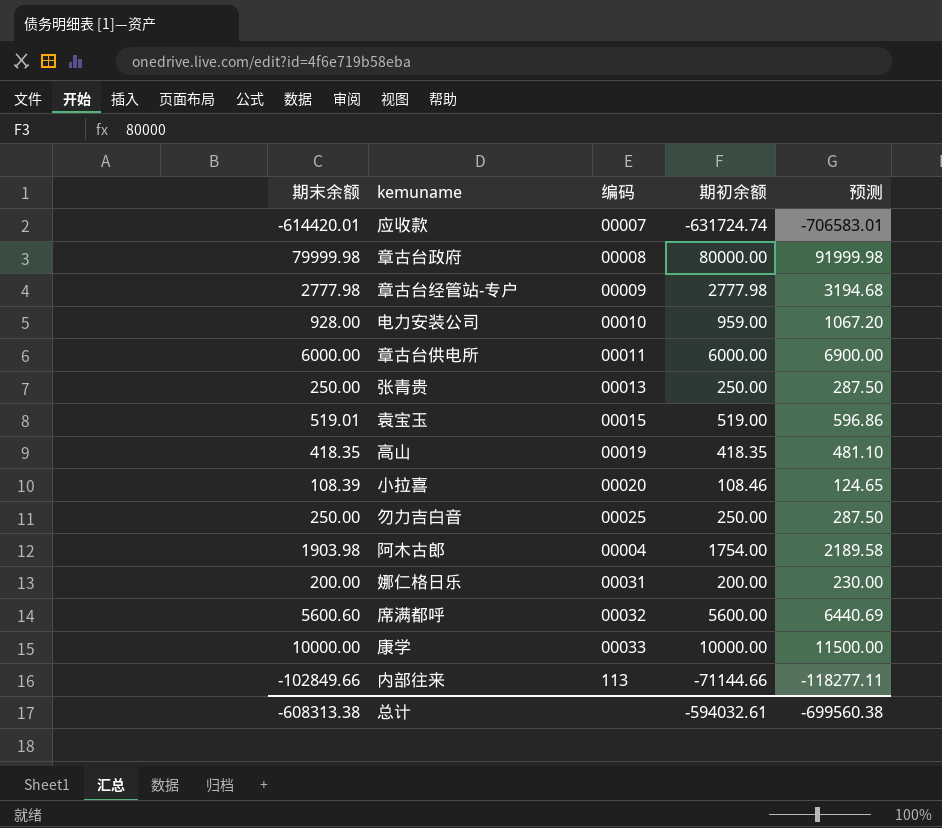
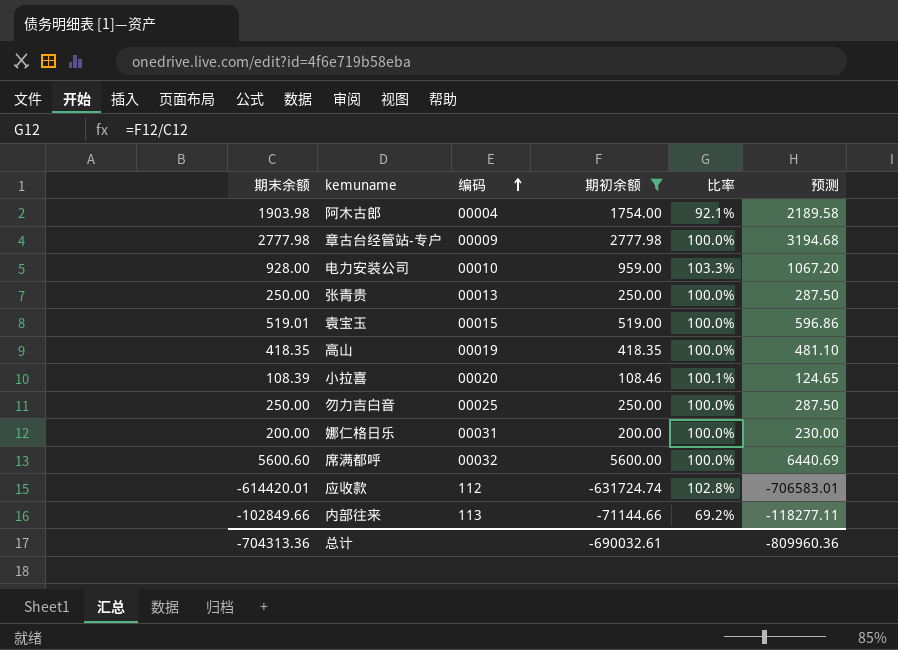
filter: none -> 期初余额 <= 5600.00
row order: none -> 编码 ascending
column 比率 | formula: none -> [期初余额] / [期末余额]
应收款 | 编码: 00007 -> 112
总计 | 期末余额: -608313.38 -> -704313.36
总计 | 期初余额: -594032.61 -> -690032.61
总计 | 预测: -699560.38 -> -809960.36

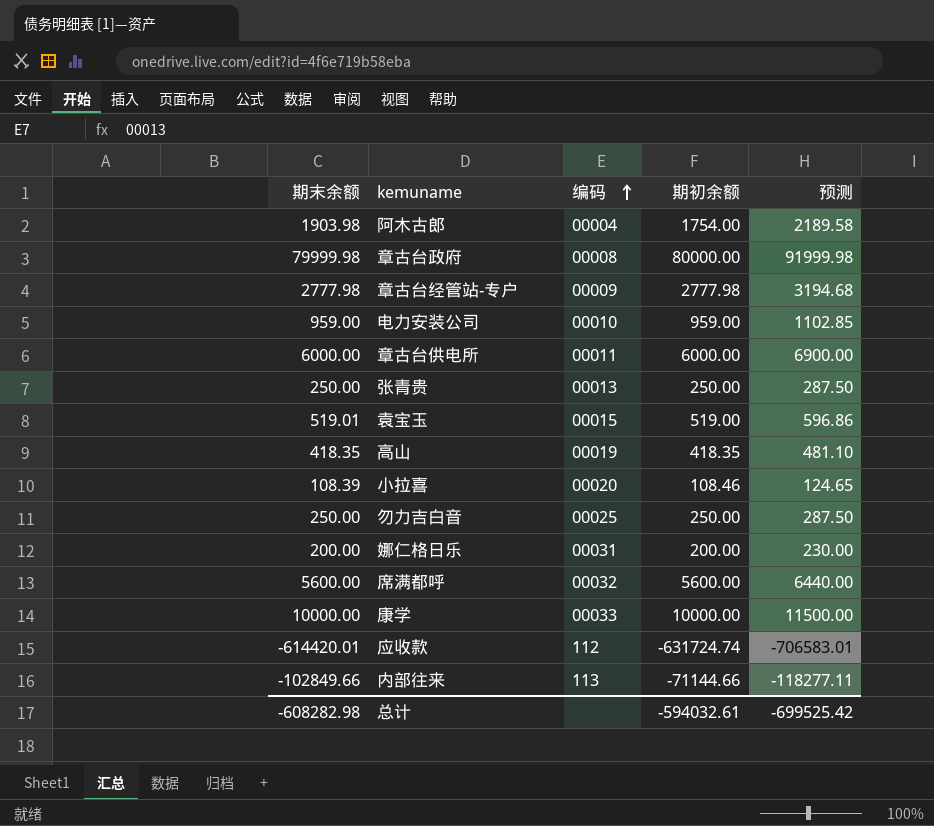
filter: 期初余额 <= 5600.00 -> none
column 比率 | formula: [期初余额] / [期末余额] -> none
电力安装公司 | 期末余额: 928.00 -> 959.00
电力安装公司 | 预测: 1067.20 -> 1102.85
席满都呼 | 期末余额: 5600.60 -> 5600.00
席满都呼 | 预测: 6440.69 -> 6440.00
总计 | 期末余额: -704313.36 -> -608282.98
总计 | 期初余额: -690032.61 -> -594032.61
总计 | 预测: -809960.36 -> -699525.42

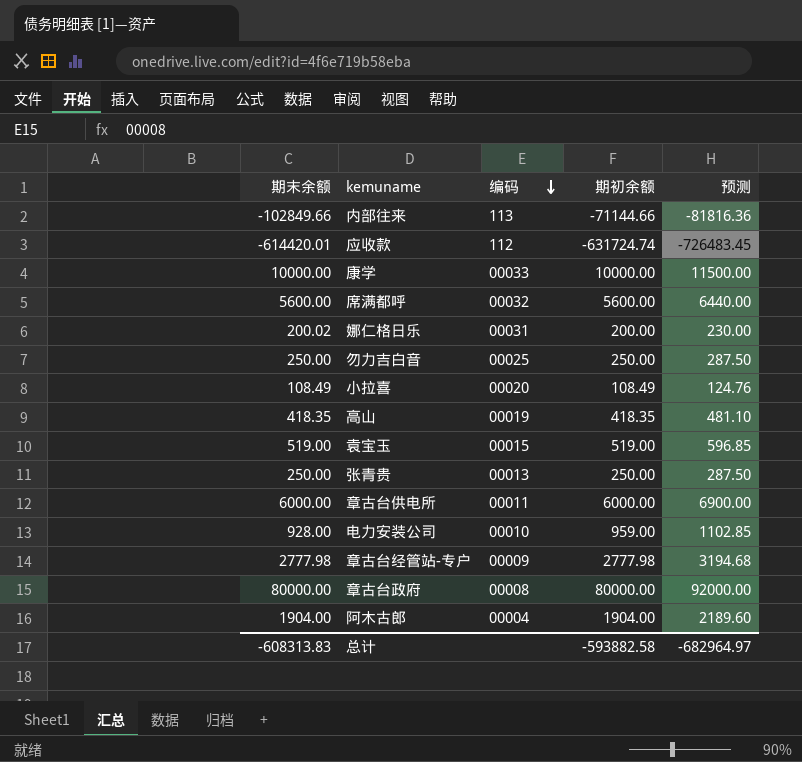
row order: 编码 ascending -> 编码 descending
column 预测 | formula: [期末余额] * 1.15 -> [期初余额] * 1.15
娜仁格日乐 | 期末余额: 200.00 -> 200.02
小拉喜 | 期末余额: 108.39 -> 108.49
小拉喜 | 期初余额: 108.46 -> 108.49
袁宝玉 | 期末余额: 519.01 -> 519.00
电力安装公司 | 期末余额: 959.00 -> 928.00
章古台政府 | 期末余额: 79999.98 -> 80000.00
阿木古郎 | 期末余额: 1903.98 -> 1904.00
阿木古郎 | 期初余额: 1754.00 -> 1904.00
总计 | 期末余额: -608282.98 -> -608313.83
总计 | 期初余额: -594032.61 -> -593882.58
总计 | 预测: -699525.42 -> -682964.97

